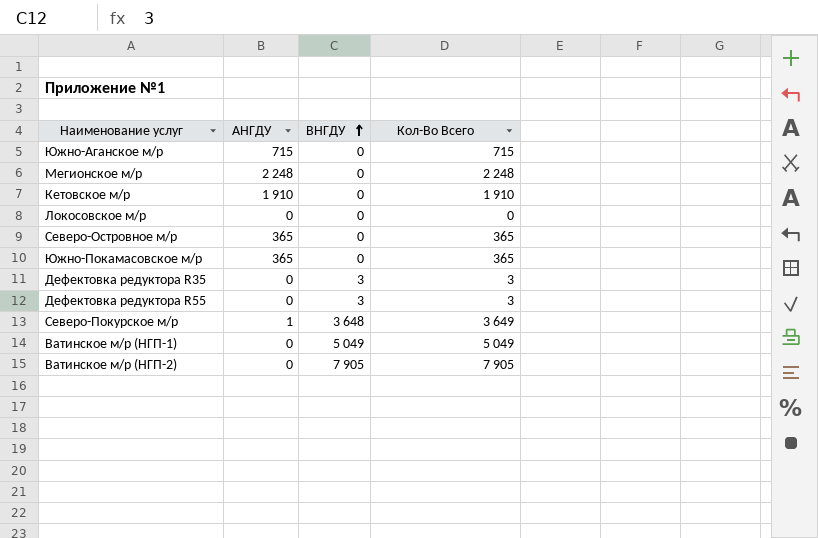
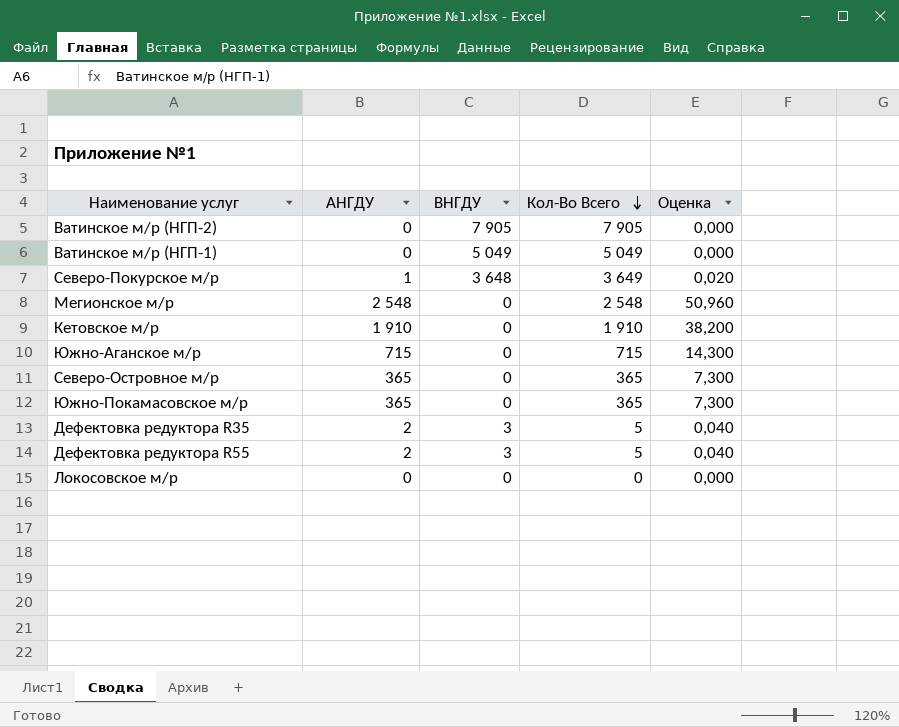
row order: ВНГДУ ascending -> Кол-Во Всего descending
column Оценка | formula: none -> [АНГДУ] * 0,02
Мегионское м/р | АНГДУ: 2 248 -> 2 548
Мегионское м/р | Кол-Во Всего: 2 248 -> 2 548
Дефектовка редуктора R35 | АНГДУ: 0 -> 2
Дефектовка редуктора R35 | Кол-Во Всего: 3 -> 5
Дефектовка редуктора R55 | АНГДУ: 0 -> 2
Дефектовка редуктора R55 | Кол-Во Всего: 3 -> 5

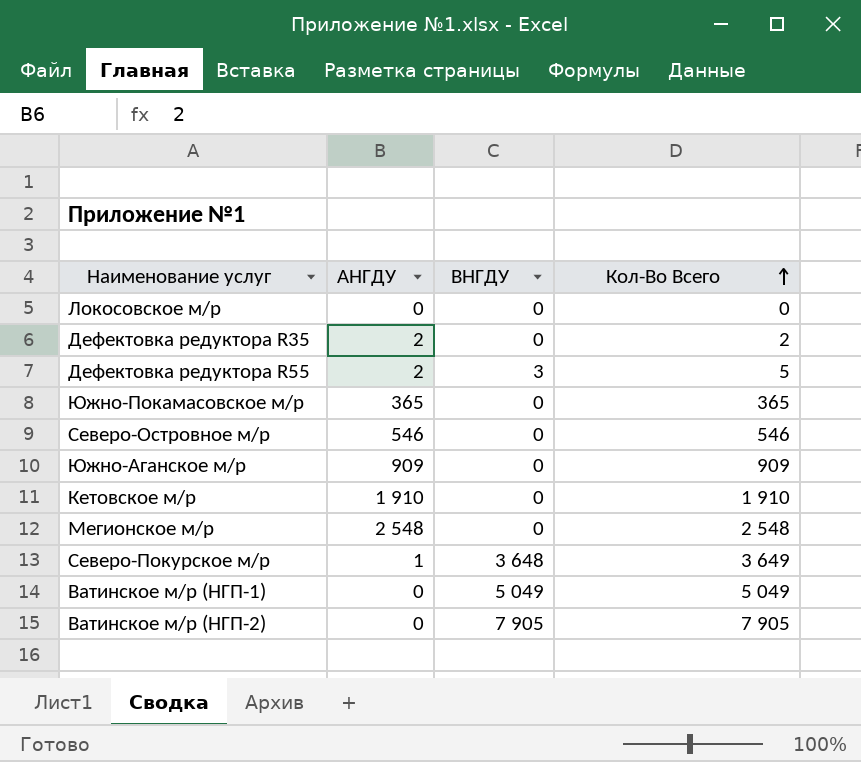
row order: Кол-Во Всего descending -> Кол-Во Всего ascending
column Оценка | formula: [АНГДУ] * 0,02 -> none
Дефектовка редуктора R35 | ВНГДУ: 3 -> 0
Дефектовка редуктора R35 | Кол-Во Всего: 5 -> 2
Северо-Островное м/р | АНГДУ: 365 -> 546
Северо-Островное м/р | Кол-Во Всего: 365 -> 546
Южно-Аганское м/р | АНГДУ: 715 -> 909
Южно-Аганское м/р | Кол-Во Всего: 715 -> 909

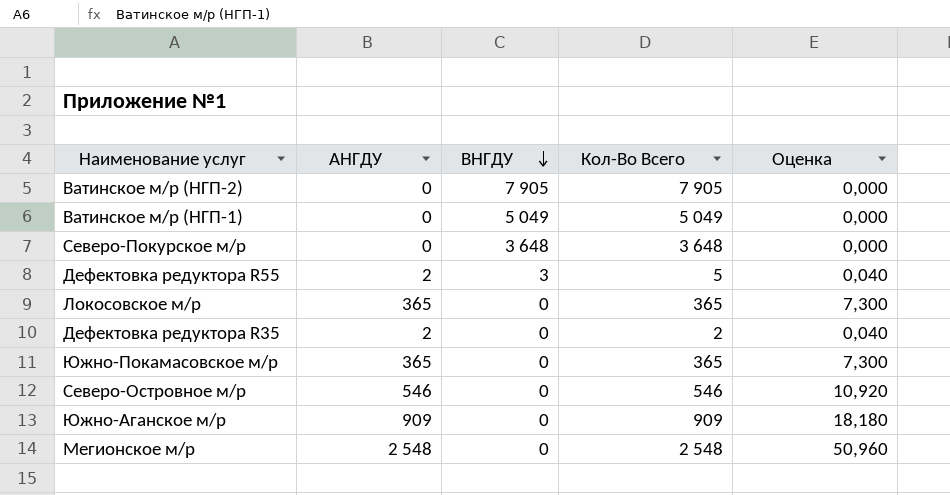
row order: Кол-Во Всего ascending -> ВНГДУ descending
column Оценка | formula: none -> [АНГДУ] * 0,02
row Кетовское м/р: 1 910 | 0 | 1 910 -> none
Северо-Покурское м/р | АНГДУ: 1 -> 0
Северо-Покурское м/р | Кол-Во Всего: 3 649 -> 3 648
Локосовское м/р | АНГДУ: 0 -> 365
Локосовское м/р | Кол-Во Всего: 0 -> 365

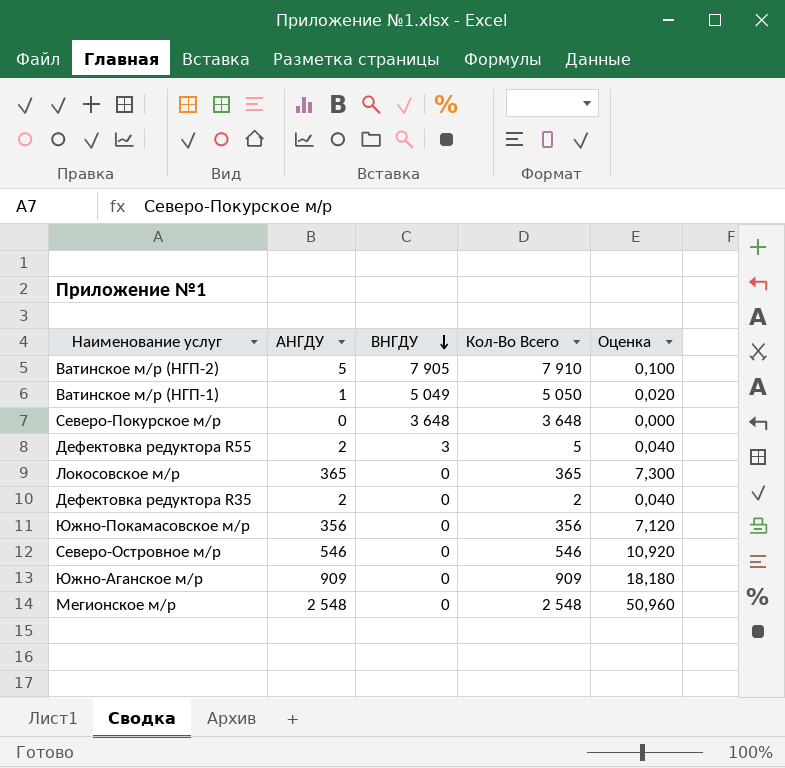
Ватинское м/р (НГП-2) | АНГДУ: 0 -> 5
Ватинское м/р (НГП-2) | Кол-Во Всего: 7 905 -> 7 910
Ватинское м/р (НГП-2) | Оценка: 0,000 -> 0,100
Ватинское м/р (НГП-1) | АНГДУ: 0 -> 1
Ватинское м/р (НГП-1) | Кол-Во Всего: 5 049 -> 5 050
Ватинское м/р (НГП-1) | Оценка: 0,000 -> 0,020
Южно-Покамасовское м/р | АНГДУ: 365 -> 356
Южно-Покамасовское м/р | Кол-Во Всего: 365 -> 356
Южно-Покамасовское м/р | Оценка: 7,300 -> 7,120

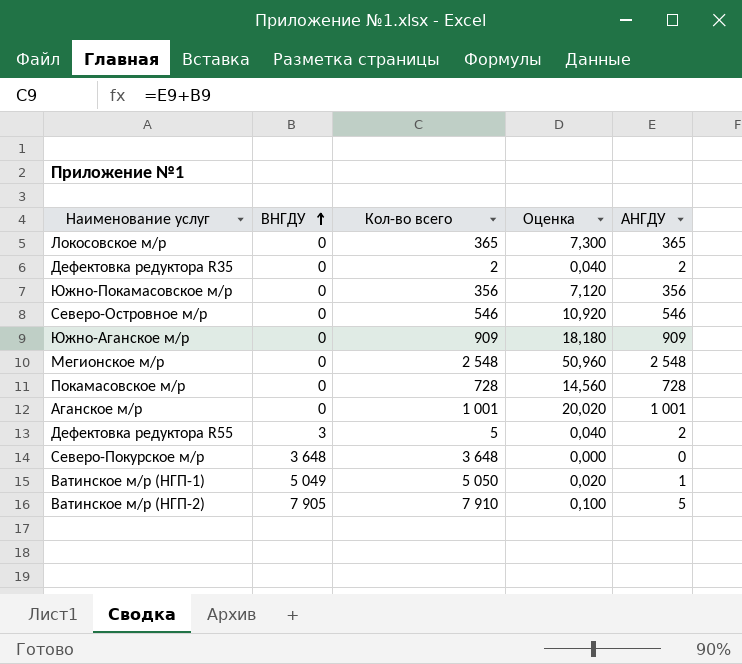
row order: ВНГДУ descending -> ВНГДУ ascending
column name: Кол-Во Всего -> Кол-во всего
column АНГДУ | position: 2 -> 5
row Покамасовское м/р: none -> 0 | 728 | 14,560 | 728
row Аганское м/р: none -> 0 | 1 001 | 20,020 | 1 001

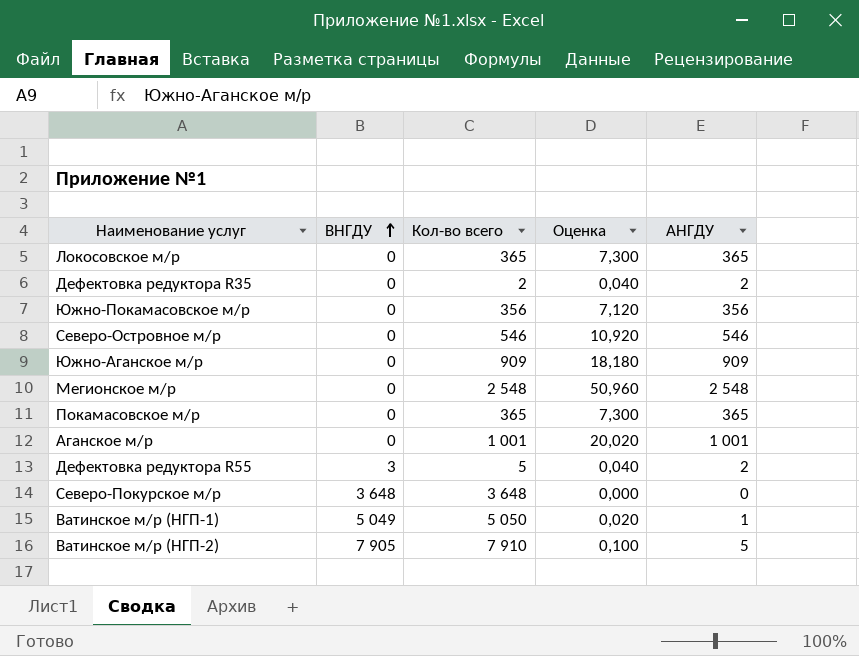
Покамасовское м/р | Кол-во всего: 728 -> 365
Покамасовское м/р | Оценка: 14,560 -> 7,300
Покамасовское м/р | АНГДУ: 728 -> 365

